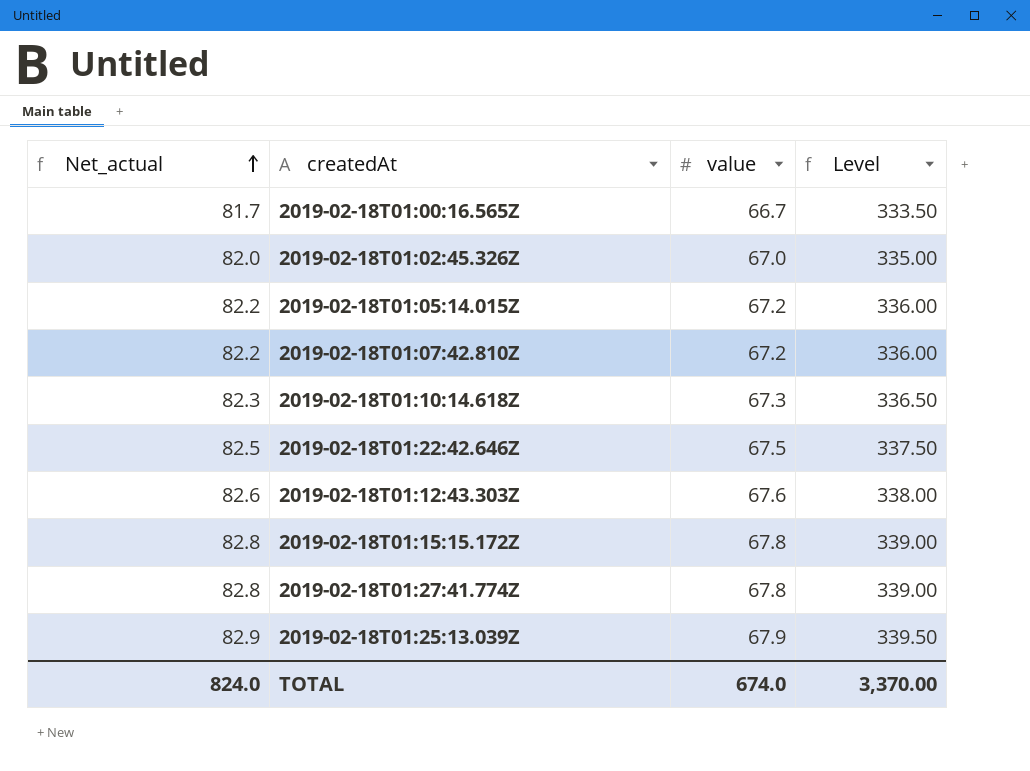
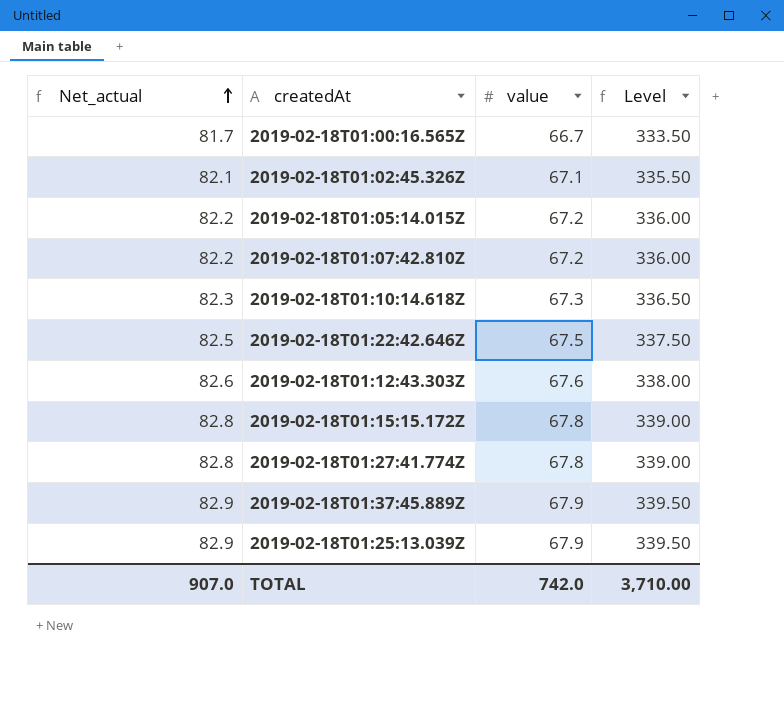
2019-02-18T01:02:45.326Z | Net_actual: 82.0 -> 82.1
2019-02-18T01:02:45.326Z | value: 67.0 -> 67.1
2019-02-18T01:02:45.326Z | Level: 335.00 -> 335.50
row 2019-02-18T01:37:45.889Z: none -> 82.9 | 67.9 | 339.50
TOTAL | Net_actual: 824.0 -> 907.0
TOTAL | value: 674.0 -> 742.0
TOTAL | Level: 3,370.00 -> 3,710.00

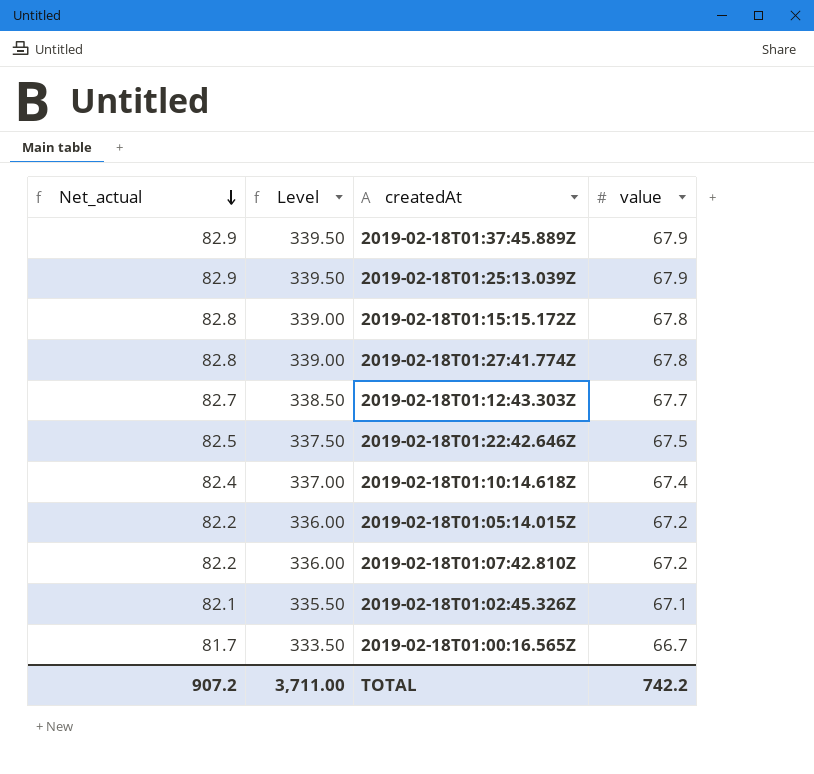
row order: Net_actual ascending -> Net_actual descending
column Level | position: 4 -> 2
2019-02-18T01:12:43.303Z | Net_actual: 82.6 -> 82.7
2019-02-18T01:12:43.303Z | Level: 338.00 -> 338.50
2019-02-18T01:12:43.303Z | value: 67.6 -> 67.7
2019-02-18T01:10:14.618Z | Net_actual: 82.3 -> 82.4
2019-02-18T01:10:14.618Z | Level: 336.50 -> 337.00
2019-02-18T01:10:14.618Z | value: 67.3 -> 67.4
TOTAL | Net_actual: 907.0 -> 907.2
TOTAL | Level: 3,710.00 -> 3,711.00
TOTAL | value: 742.0 -> 742.2

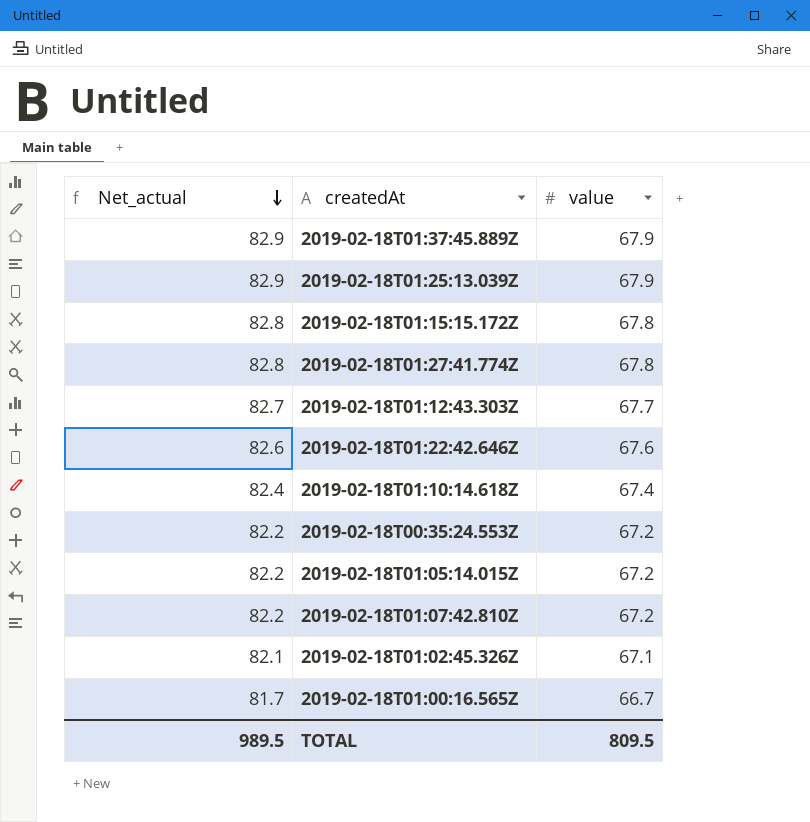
column Level | formula: [value] * 5 -> none
2019-02-18T01:22:42.646Z | Net_actual: 82.5 -> 82.6
2019-02-18T01:22:42.646Z | value: 67.5 -> 67.6
row 2019-02-18T00:35:24.553Z: none -> 82.2 | 67.2
TOTAL | Net_actual: 907.2 -> 989.5
TOTAL | value: 742.2 -> 809.5

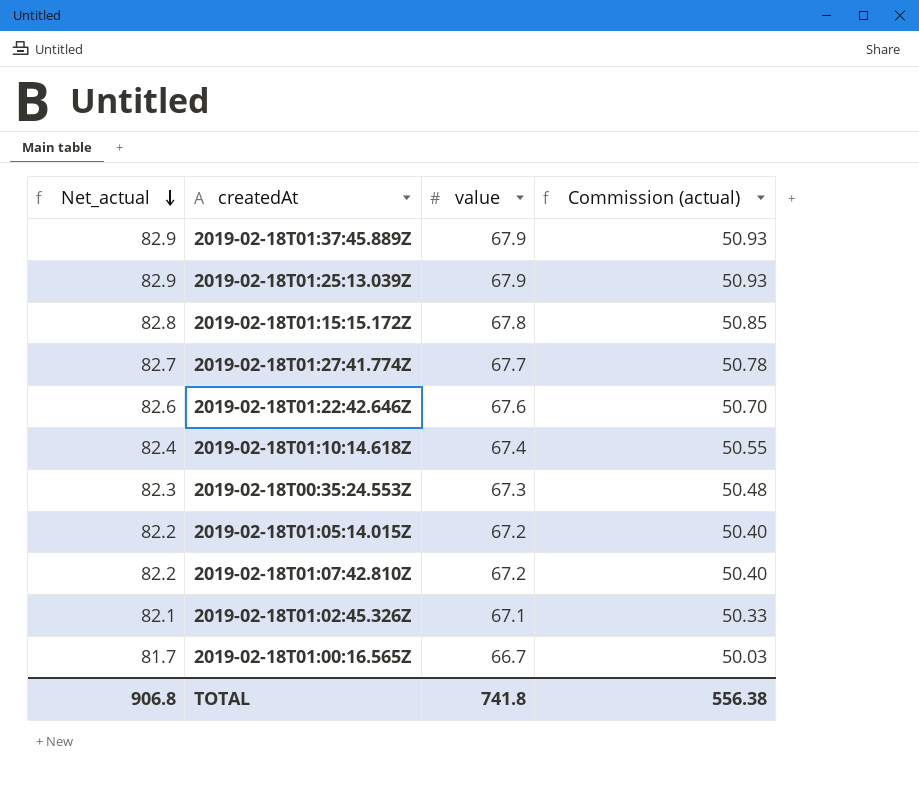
column Commission (actual) | formula: none -> [value] * 0.75
row 2019-02-18T01:12:43.303Z: 82.7 | 67.7 -> none
2019-02-18T01:27:41.774Z | Net_actual: 82.8 -> 82.7
2019-02-18T01:27:41.774Z | value: 67.8 -> 67.7
2019-02-18T00:35:24.553Z | Net_actual: 82.2 -> 82.3
2019-02-18T00:35:24.553Z | value: 67.2 -> 67.3
TOTAL | Net_actual: 989.5 -> 906.8
TOTAL | value: 809.5 -> 741.8

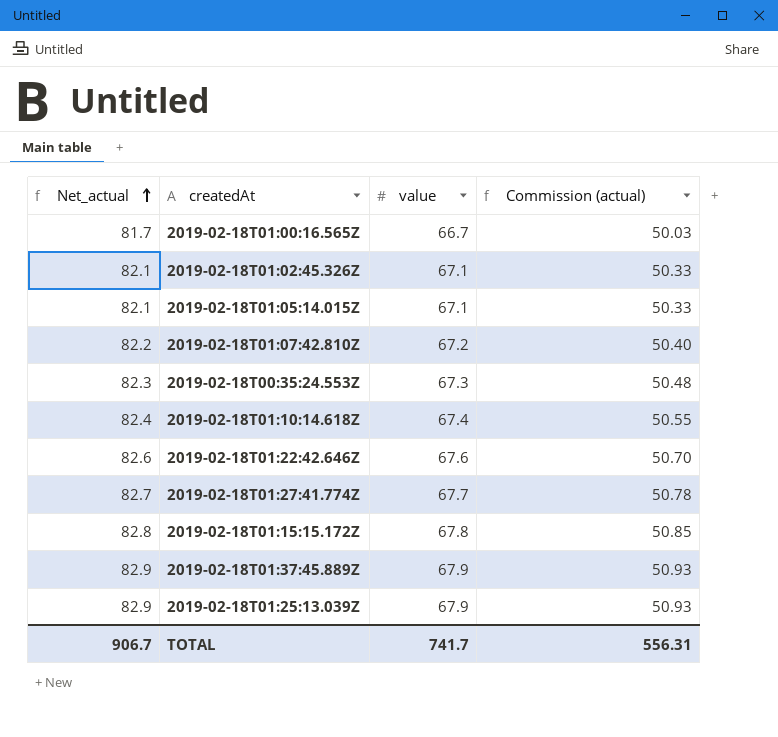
row order: Net_actual descending -> Net_actual ascending
2019-02-18T01:05:14.015Z | Net_actual: 82.2 -> 82.1
2019-02-18T01:05:14.015Z | value: 67.2 -> 67.1
2019-02-18T01:05:14.015Z | Commission (actual): 50.40 -> 50.33
TOTAL | Net_actual: 906.8 -> 906.7
TOTAL | value: 741.8 -> 741.7
TOTAL | Commission (actual): 556.38 -> 556.31

